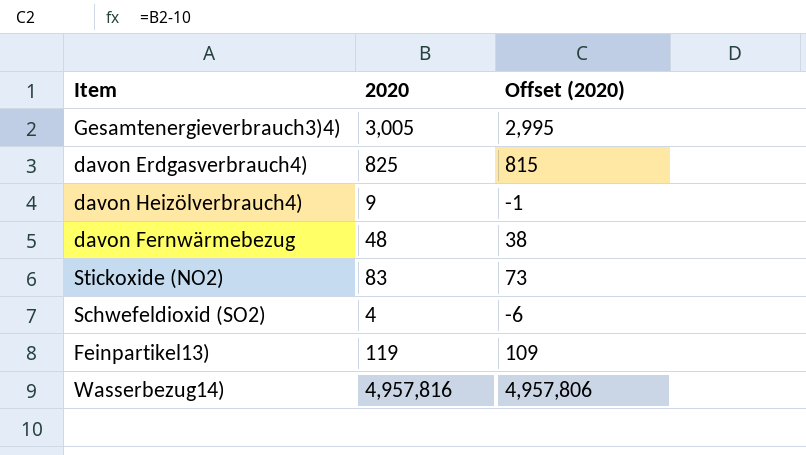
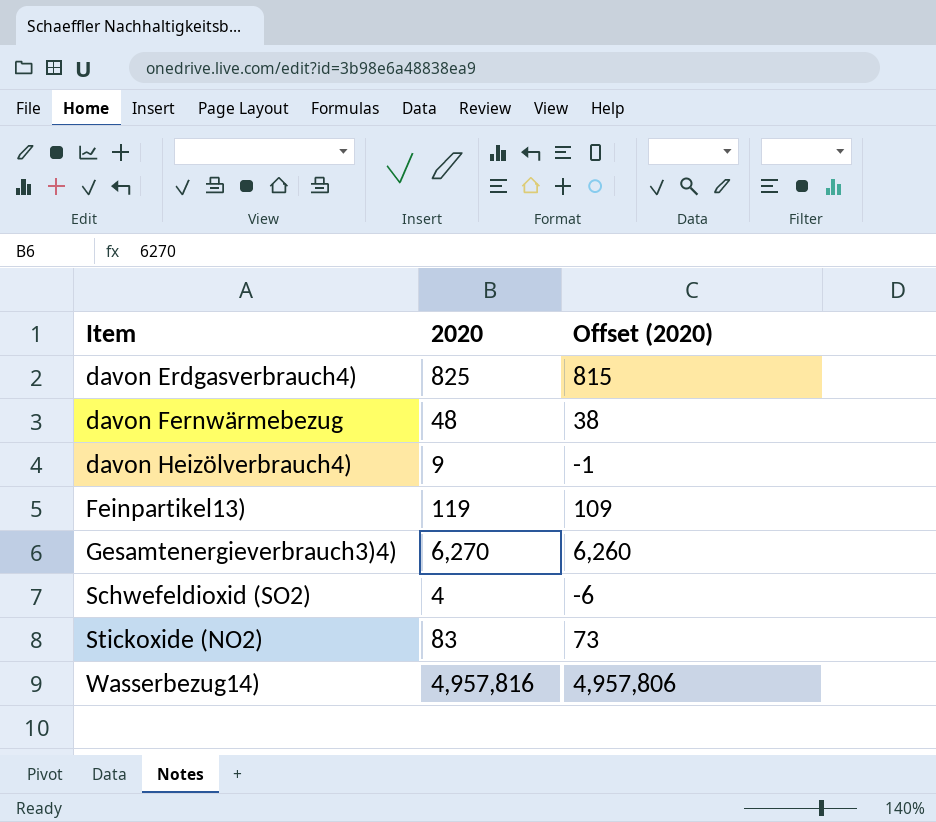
row order: none -> Item ascending
Gesamtenergieverbrauch3)4) | 2020: 3,005 -> 6,270
Gesamtenergieverbrauch3)4) | Offset (2020): 2,995 -> 6,260

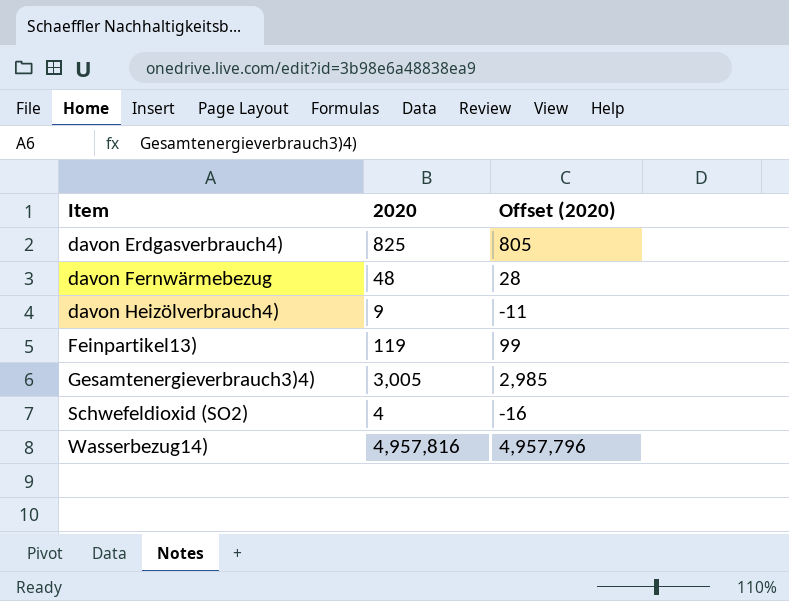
column Offset (2020) | formula: [2020] - 10 -> [2020] - 20
row Stickoxide (NO2): 83 | 73 -> none
Gesamtenergieverbrauch3)4) | 2020: 6,270 -> 3,005

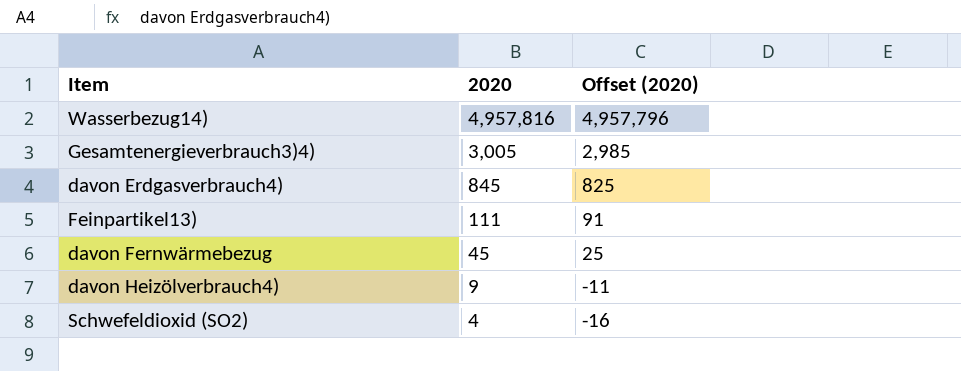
row order: Item ascending -> 2020 descending
davon Erdgasverbrauch4) | 2020: 825 -> 845
davon Erdgasverbrauch4) | Offset (2020): 805 -> 825
Feinpartikel13) | 2020: 119 -> 111
Feinpartikel13) | Offset (2020): 99 -> 91
davon Fernwärmebezug | 2020: 48 -> 45
davon Fernwärmebezug | Offset (2020): 28 -> 25

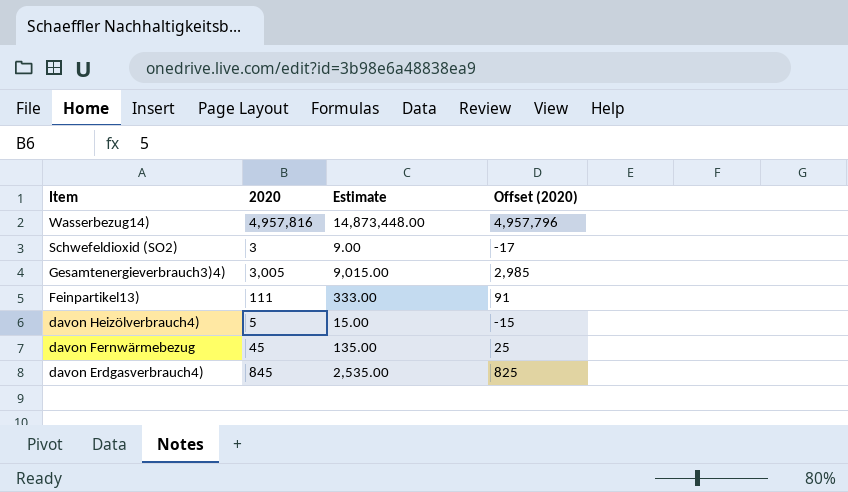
row order: 2020 descending -> Item descending
column Estimate | formula: none -> [2020] * 3
Schwefeldioxid (SO2) | 2020: 4 -> 3
Schwefeldioxid (SO2) | Offset (2020): -16 -> -17
davon Heizölverbrauch4) | 2020: 9 -> 5
davon Heizölverbrauch4) | Offset (2020): -11 -> -15

